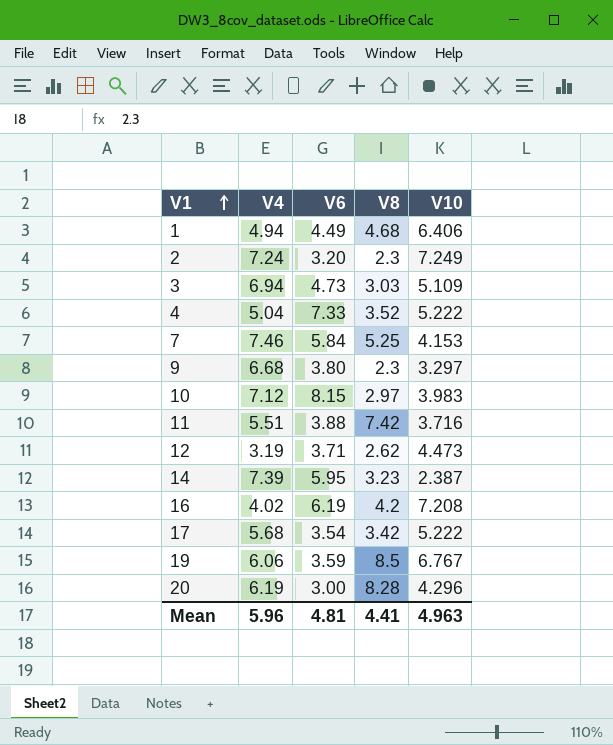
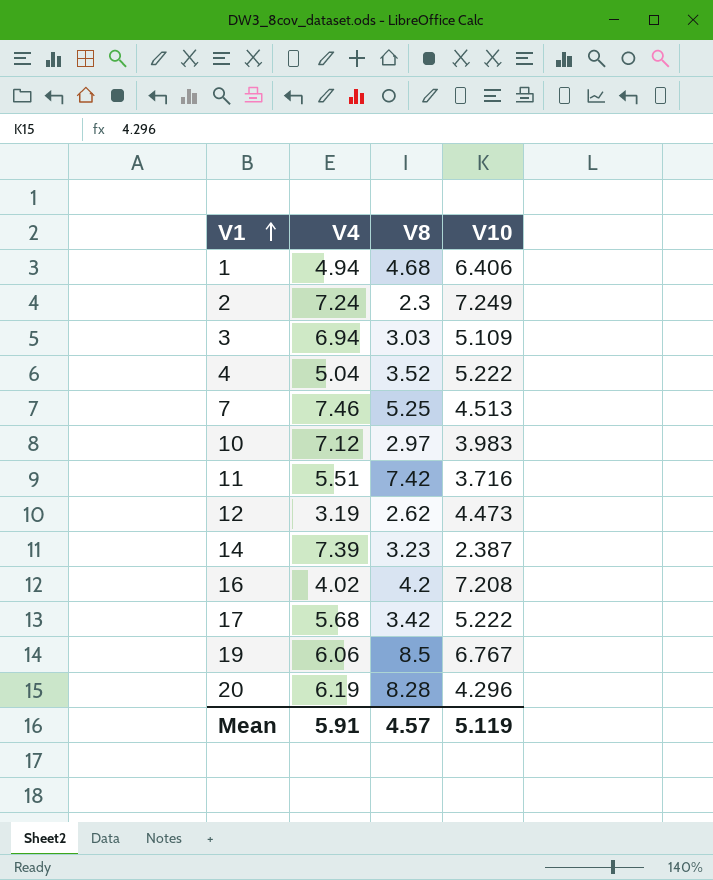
column V6 | position: 3 -> none
row 9: 6.68 | 3.80 | 2.3 | 3.297 -> none
7 | V10: 4.153 -> 4.513
Mean | V4: 5.96 -> 5.91
Mean | V8: 4.41 -> 4.57
Mean | V10: 4.963 -> 5.119

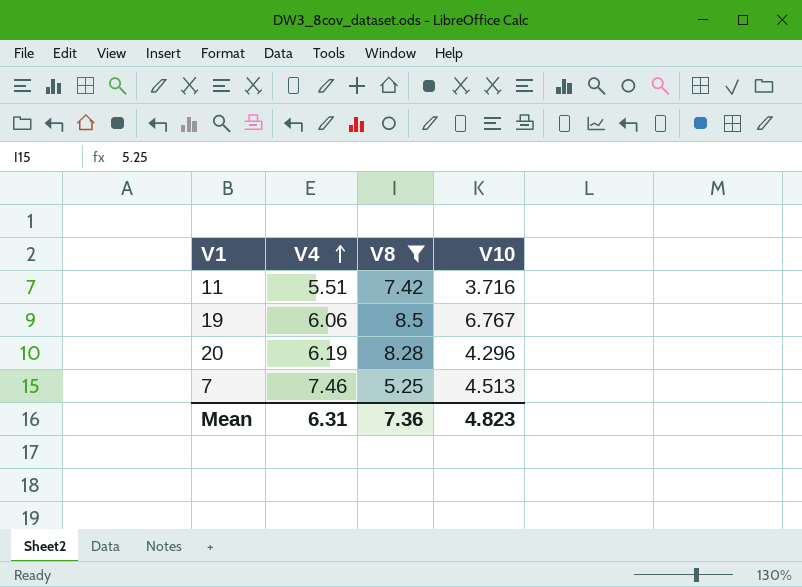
filter: none -> V8 >= 5.25
row order: V1 ascending -> V4 ascending
Mean | V4: 5.91 -> 6.31
Mean | V8: 4.57 -> 7.36
Mean | V10: 5.119 -> 4.823

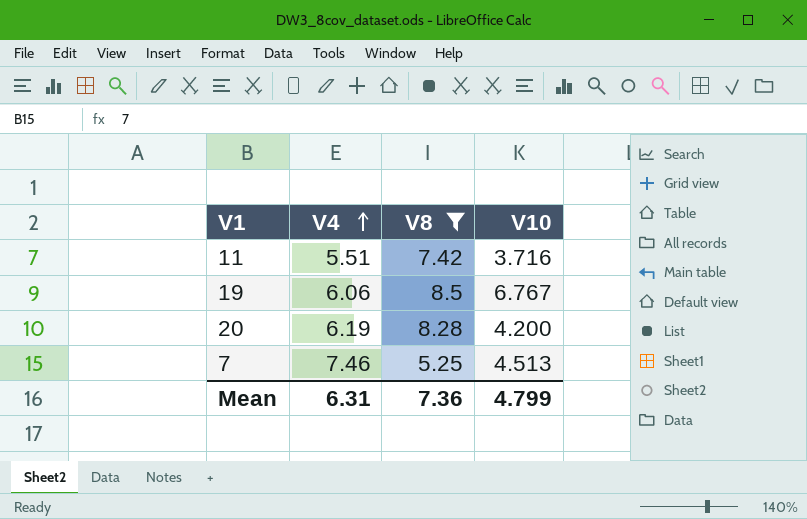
20 | V10: 4.296 -> 4.200
Mean | V10: 4.823 -> 4.799

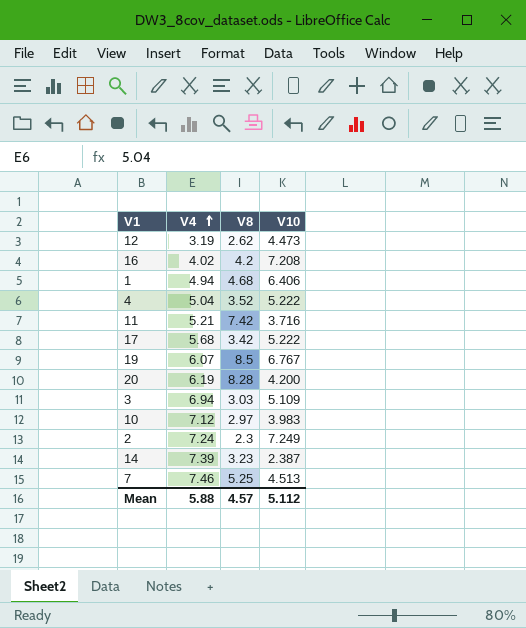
filter: V8 >= 5.25 -> none
11 | V4: 5.51 -> 5.21
19 | V4: 6.06 -> 6.07
Mean | V4: 6.31 -> 5.88
Mean | V8: 7.36 -> 4.57
Mean | V10: 4.799 -> 5.112

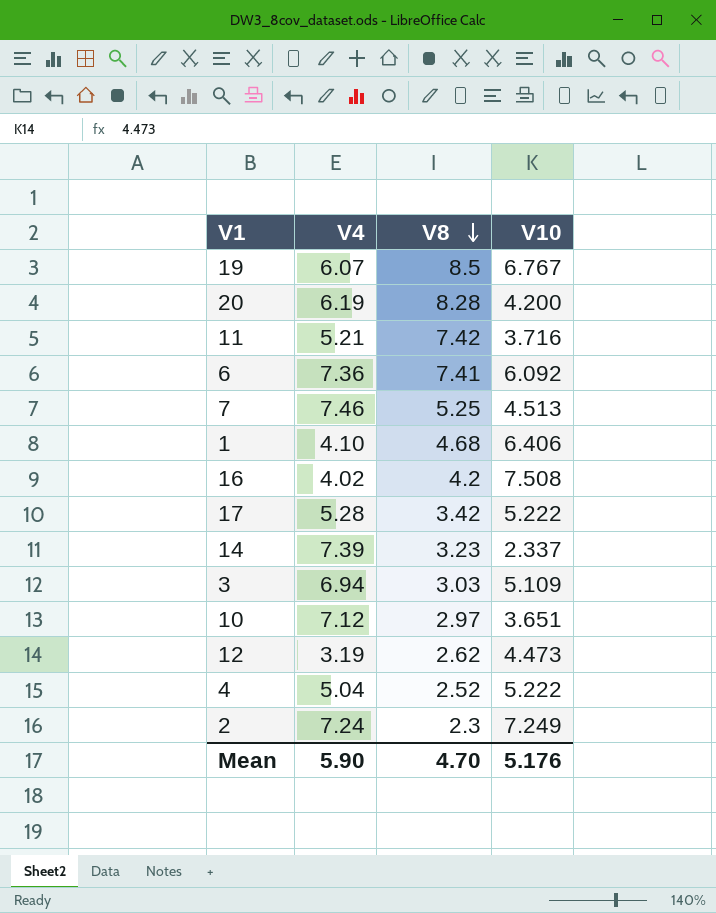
row order: V4 ascending -> V8 descending
row 6: none -> 7.36 | 7.41 | 6.092
1 | V4: 4.94 -> 4.10
16 | V10: 7.208 -> 7.508
17 | V4: 5.68 -> 5.28
14 | V10: 2.387 -> 2.337
10 | V10: 3.983 -> 3.651
4 | V8: 3.52 -> 2.52
Mean | V4: 5.88 -> 5.90
Mean | V8: 4.57 -> 4.70
Mean | V10: 5.112 -> 5.176

